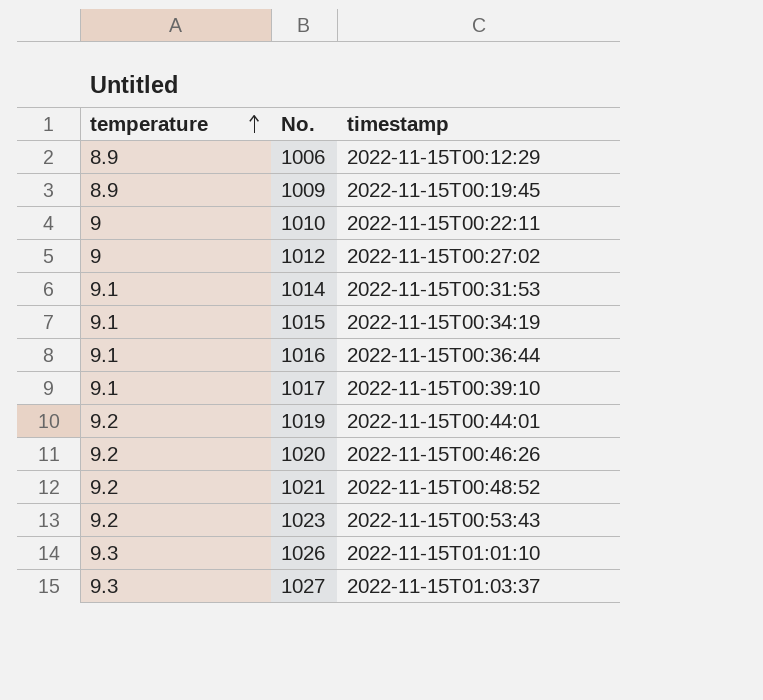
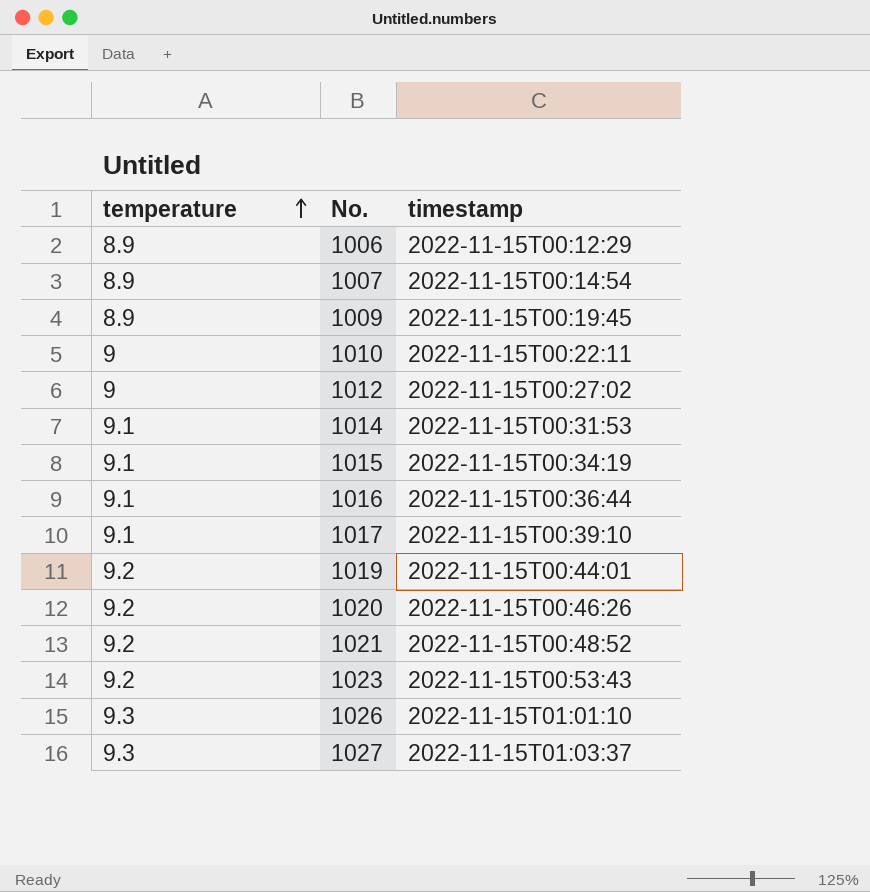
row 1007: none -> 8.9 | 2022-11-15T00:14:54

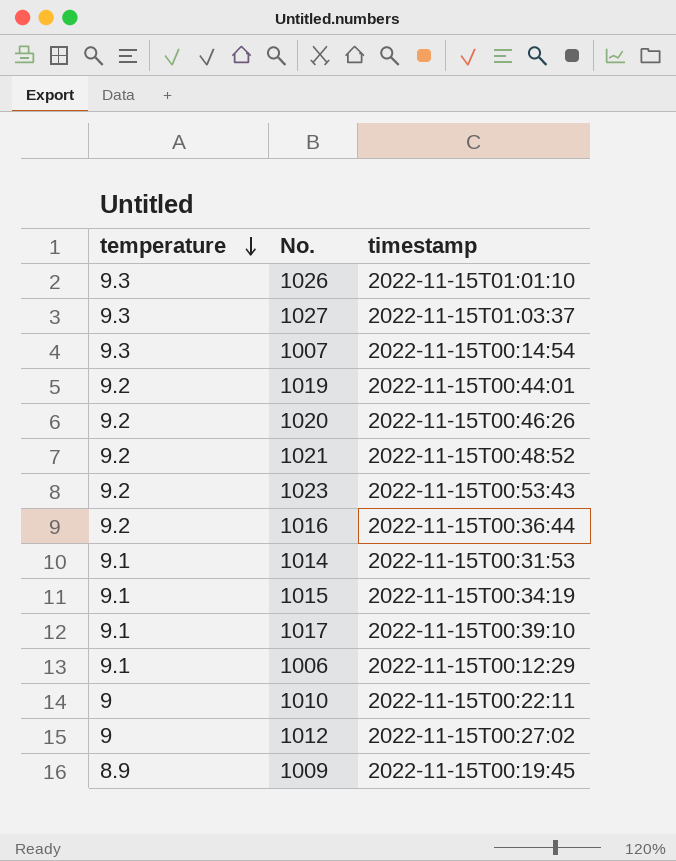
row order: temperature ascending -> temperature descending
1007 | temperature: 8.9 -> 9.3
1016 | temperature: 9.1 -> 9.2
1006 | temperature: 8.9 -> 9.1

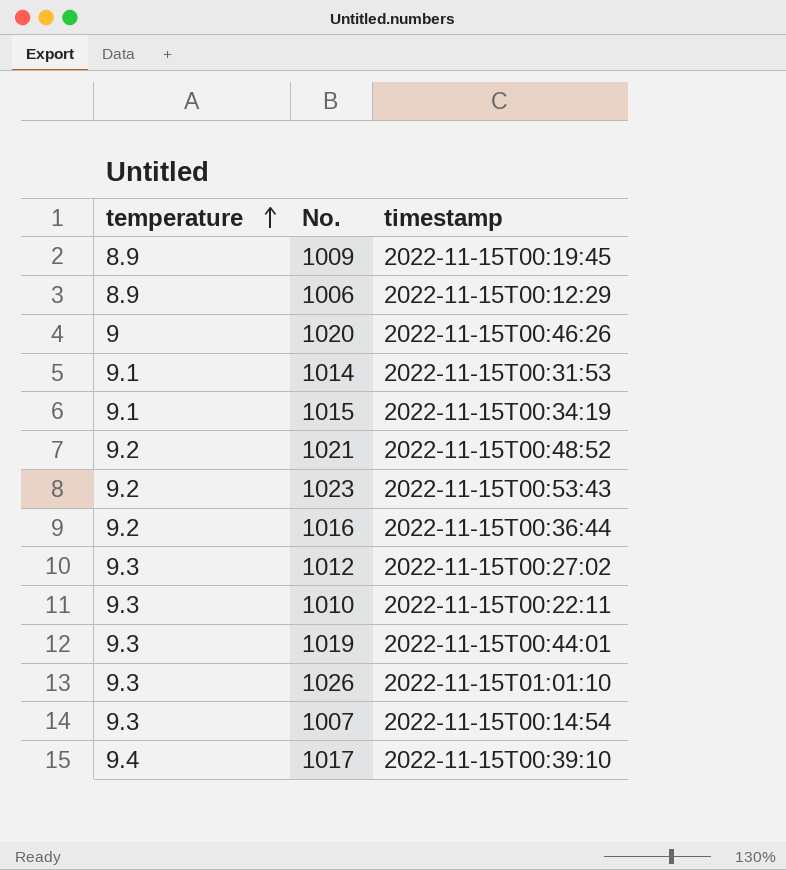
row order: temperature descending -> temperature ascending
row 1027: 9.3 | 2022-11-15T01:03:37 -> none
1006 | temperature: 9.1 -> 8.9
1020 | temperature: 9.2 -> 9
1012 | temperature: 9 -> 9.3
1010 | temperature: 9 -> 9.3
1019 | temperature: 9.2 -> 9.3
1017 | temperature: 9.1 -> 9.4

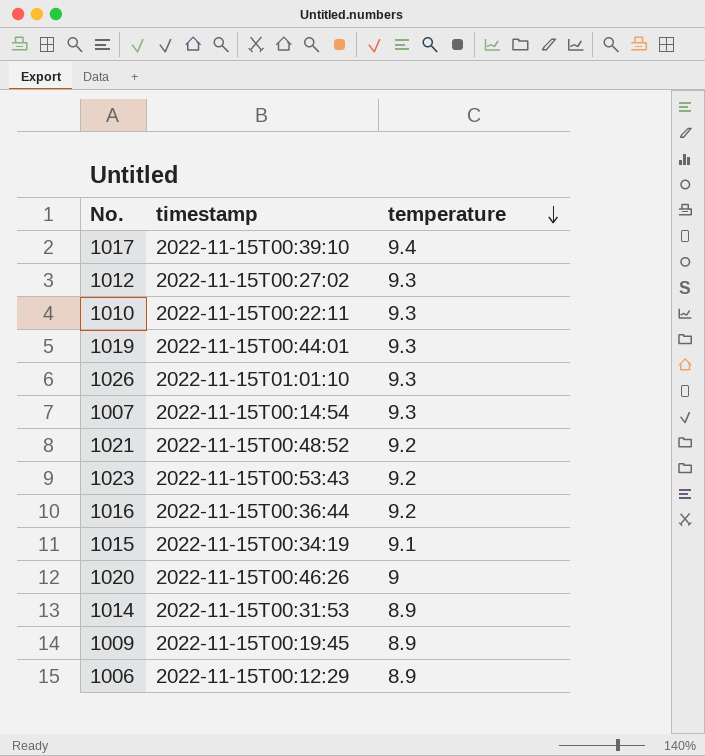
row order: temperature ascending -> temperature descending
column temperature | position: 1 -> 3
1014 | temperature: 9.1 -> 8.9

